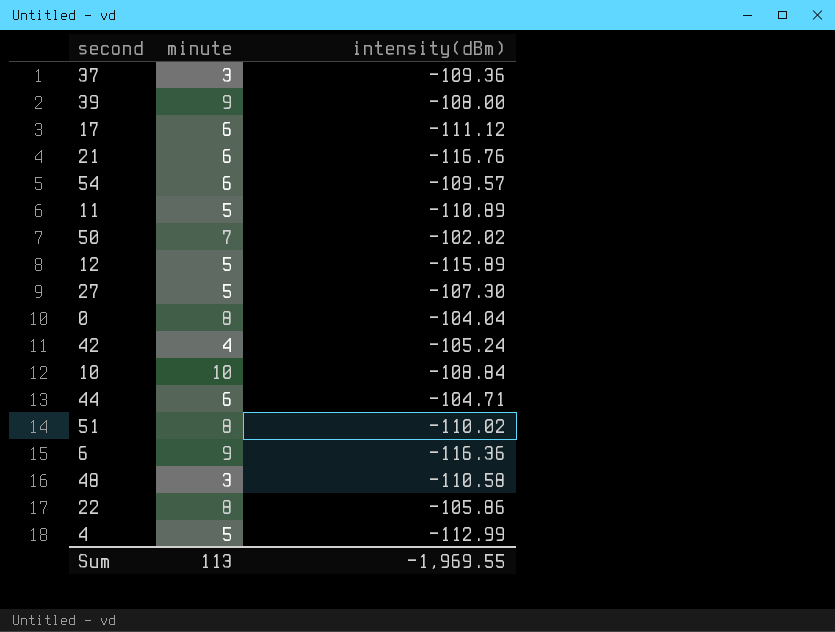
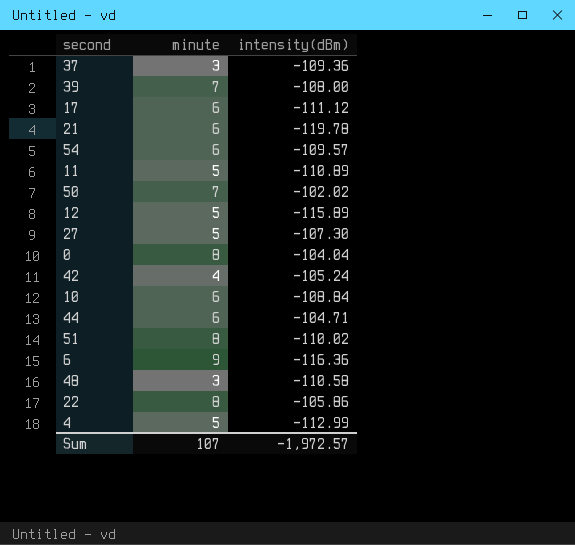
39 | minute: 9 -> 7
21 | intensity(dBm): -116.76 -> -119.78
10 | minute: 10 -> 6
Sum | minute: 113 -> 107
Sum | intensity(dBm): -1,969.55 -> -1,972.57

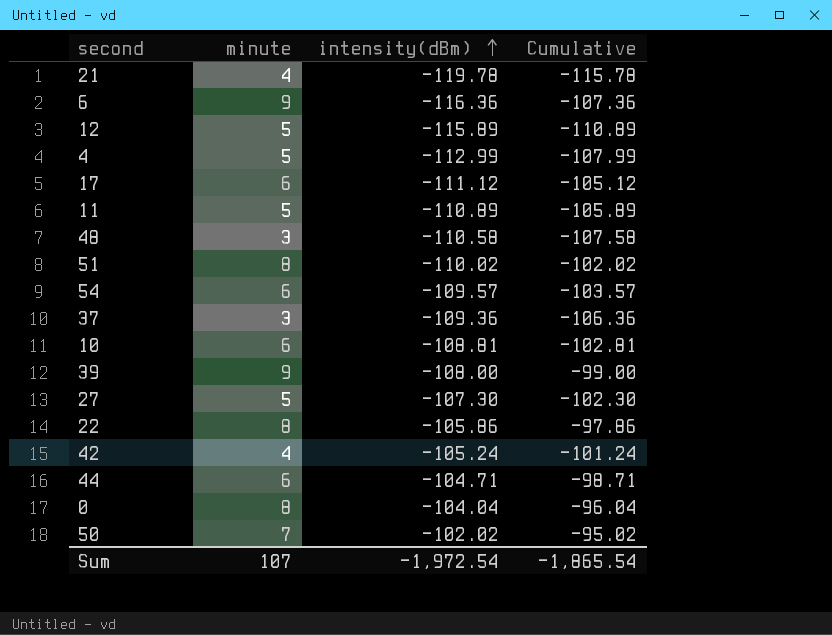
row order: none -> intensity(dBm) ascending
column Cumulative | formula: none -> [minute] + [intensity(dBm)]
21 | minute: 6 -> 4
10 | intensity(dBm): -108.84 -> -108.81
39 | minute: 7 -> 9
Sum | intensity(dBm): -1,972.57 -> -1,972.54

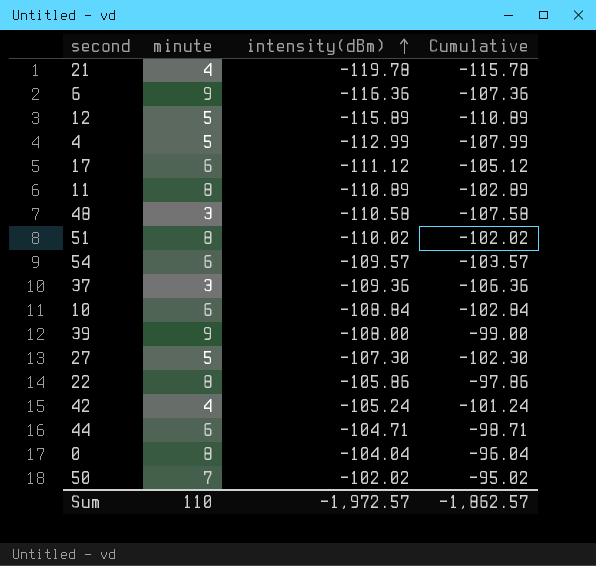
11 | minute: 5 -> 8
11 | Cumulative: -105.89 -> -102.89
10 | intensity(dBm): -108.81 -> -108.84
10 | Cumulative: -102.81 -> -102.84
Sum | minute: 107 -> 110
Sum | intensity(dBm): -1,972.54 -> -1,972.57
Sum | Cumulative: -1,865.54 -> -1,862.57

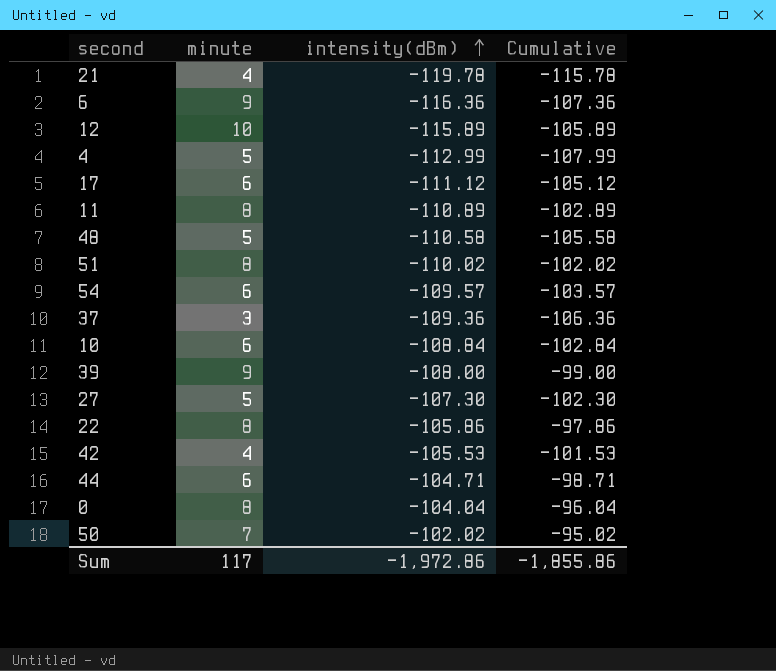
12 | minute: 5 -> 10
12 | Cumulative: -110.89 -> -105.89
48 | minute: 3 -> 5
48 | Cumulative: -107.58 -> -105.58
42 | intensity(dBm): -105.24 -> -105.53
42 | Cumulative: -101.24 -> -101.53
Sum | minute: 110 -> 117
Sum | intensity(dBm): -1,972.57 -> -1,972.86
Sum | Cumulative: -1,862.57 -> -1,855.86

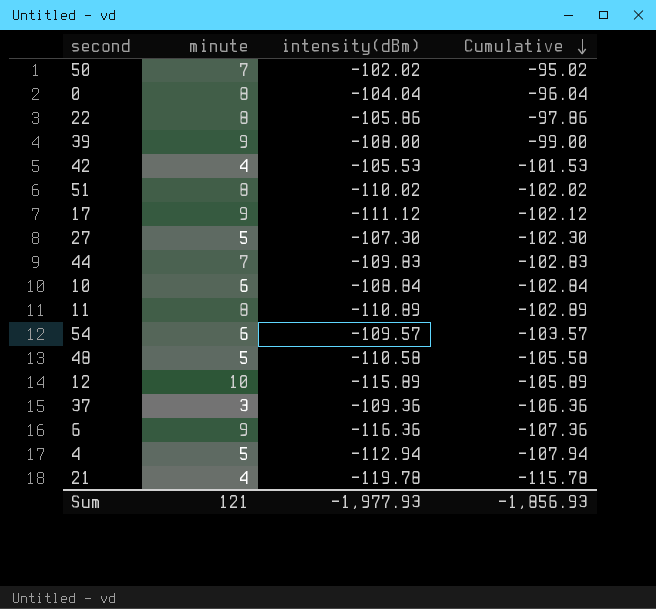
row order: intensity(dBm) ascending -> Cumulative descending
17 | minute: 6 -> 9
17 | Cumulative: -105.12 -> -102.12
44 | minute: 6 -> 7
44 | intensity(dBm): -104.71 -> -109.83
44 | Cumulative: -98.71 -> -102.83
4 | intensity(dBm): -112.99 -> -112.94
4 | Cumulative: -107.99 -> -107.94
Sum | minute: 117 -> 121
Sum | intensity(dBm): -1,972.86 -> -1,977.93
Sum | Cumulative: -1,855.86 -> -1,856.93

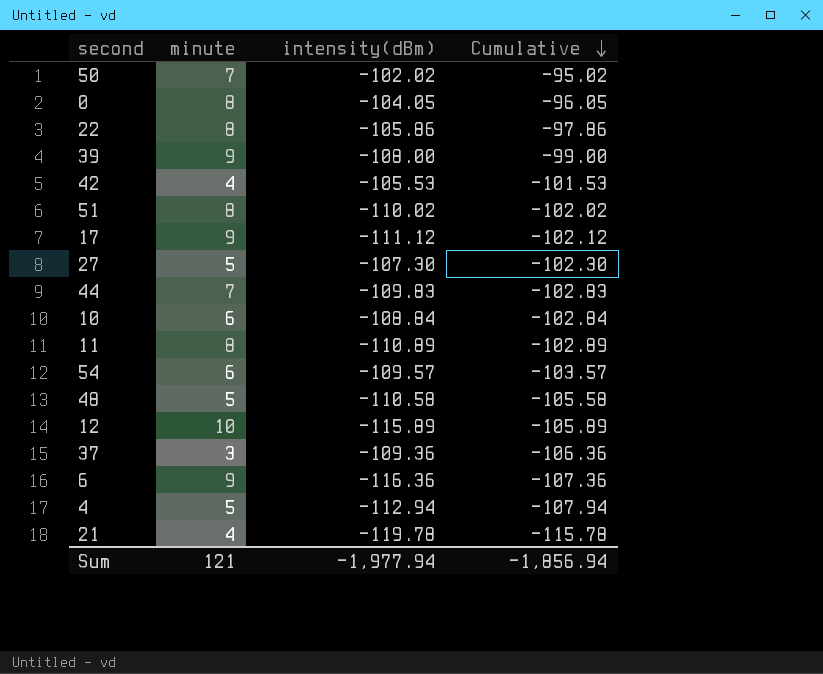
0 | intensity(dBm): -104.04 -> -104.05
0 | Cumulative: -96.04 -> -96.05
Sum | intensity(dBm): -1,977.93 -> -1,977.94
Sum | Cumulative: -1,856.93 -> -1,856.94

